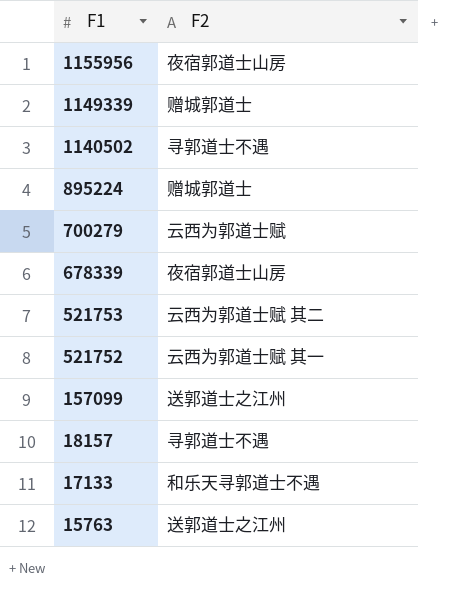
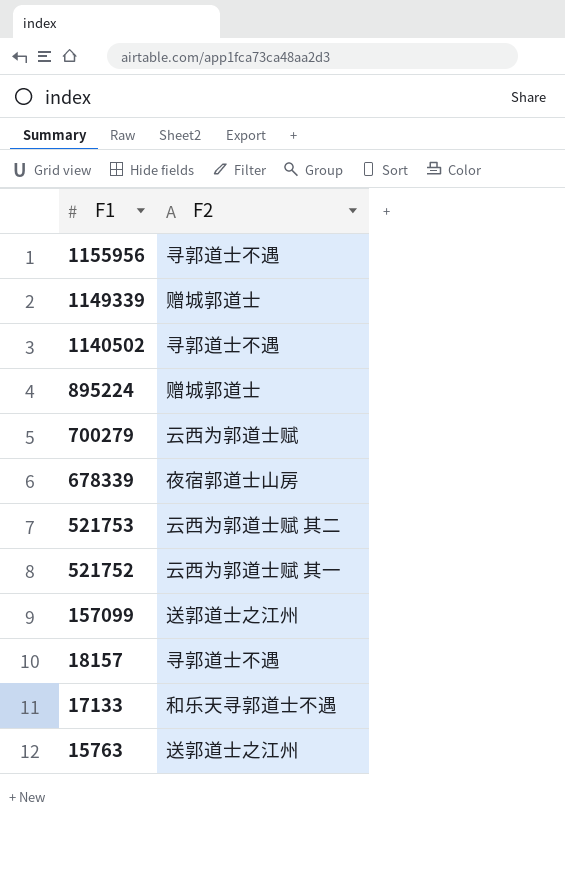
1155956 | F2: 夜宿郭道士山房 -> 寻郭道士不遇

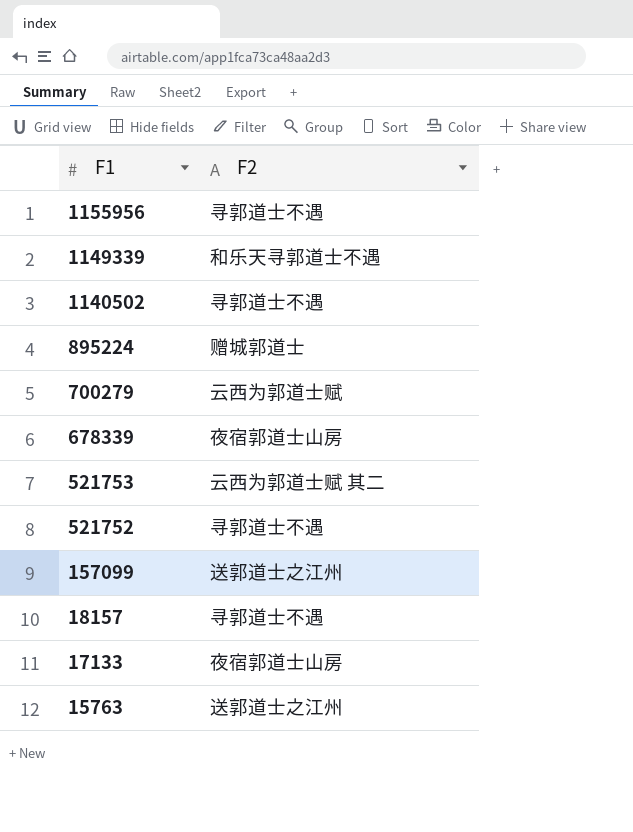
1149339 | F2: 赠城郭道士 -> 和乐天寻郭道士不遇
521752 | F2: 云西为郭道士赋 其一 -> 寻郭道士不遇
17133 | F2: 和乐天寻郭道士不遇 -> 夜宿郭道士山房

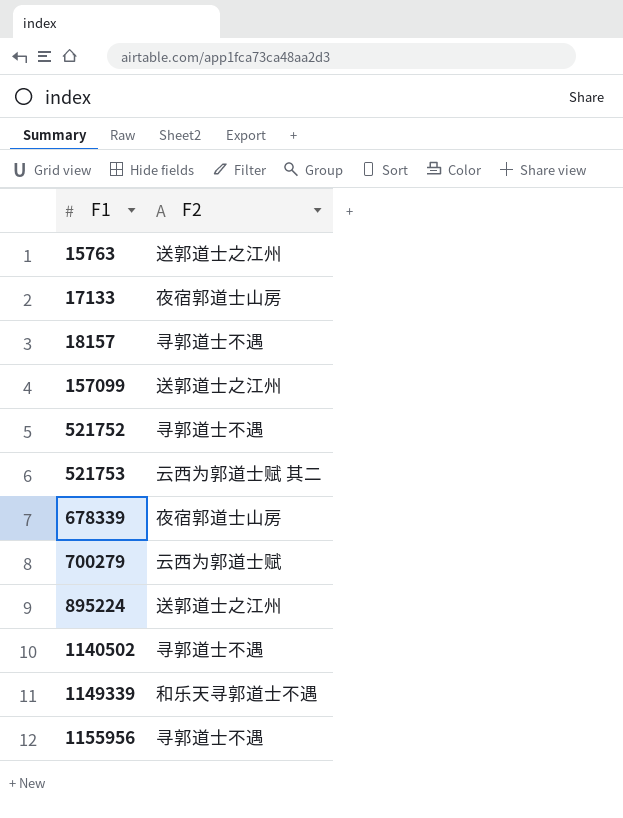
row order: F1 descending -> F1 ascending
895224 | F2: 赠城郭道士 -> 送郭道士之江州

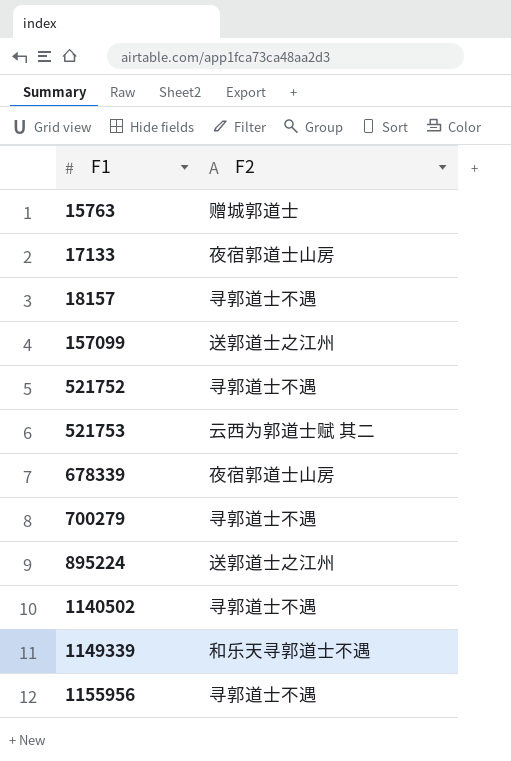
15763 | F2: 送郭道士之江州 -> 赠城郭道士
700279 | F2: 云西为郭道士赋 -> 寻郭道士不遇

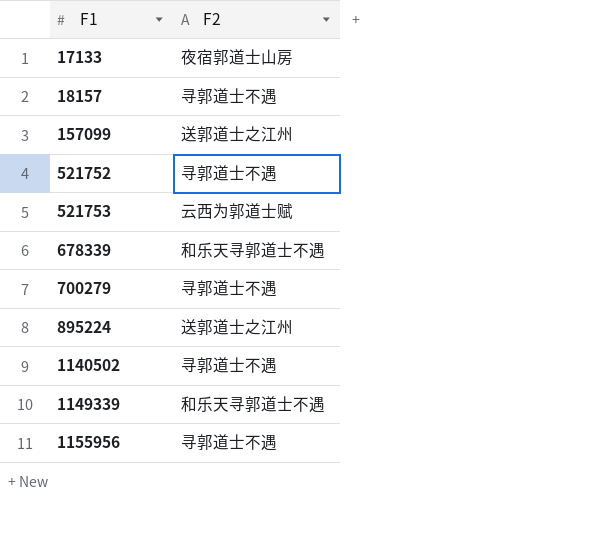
row 15763: 赠城郭道士 -> none
521753 | F2: 云西为郭道士赋 其二 -> 云西为郭道士赋
678339 | F2: 夜宿郭道士山房 -> 和乐天寻郭道士不遇

